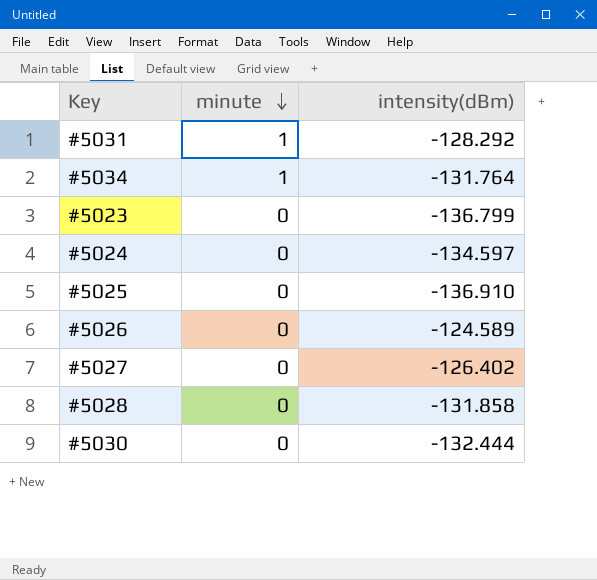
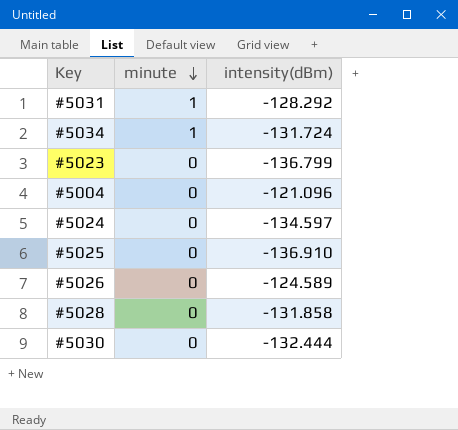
row #5027: 0 | -126.402 -> none
#5034 | intensity(dBm): -131.764 -> -131.724
row #5004: none -> 0 | -121.096

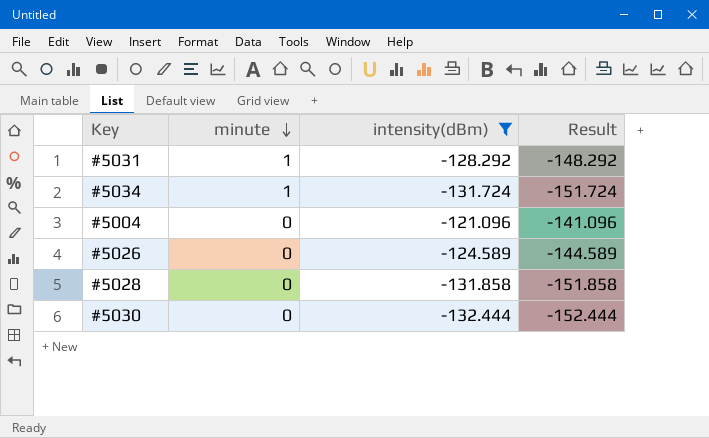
filter: none -> intensity(dBm) >= -132.444
column Result | formula: none -> [intensity(dBm)] - 20

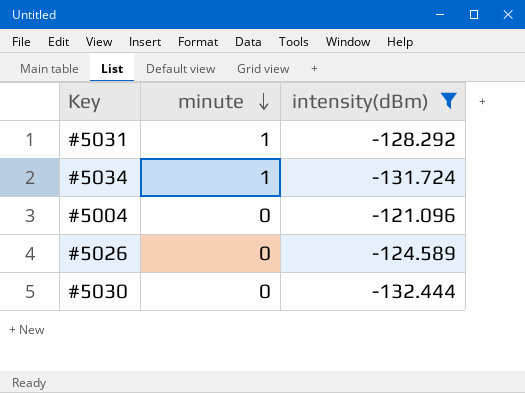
column Result | formula: [intensity(dBm)] - 20 -> none
row #5028: 0 | -131.858 | -151.858 -> none

